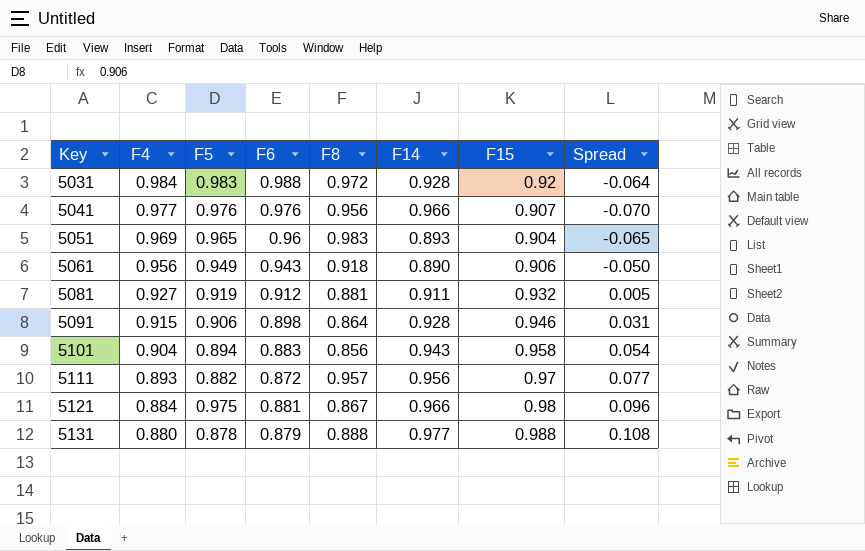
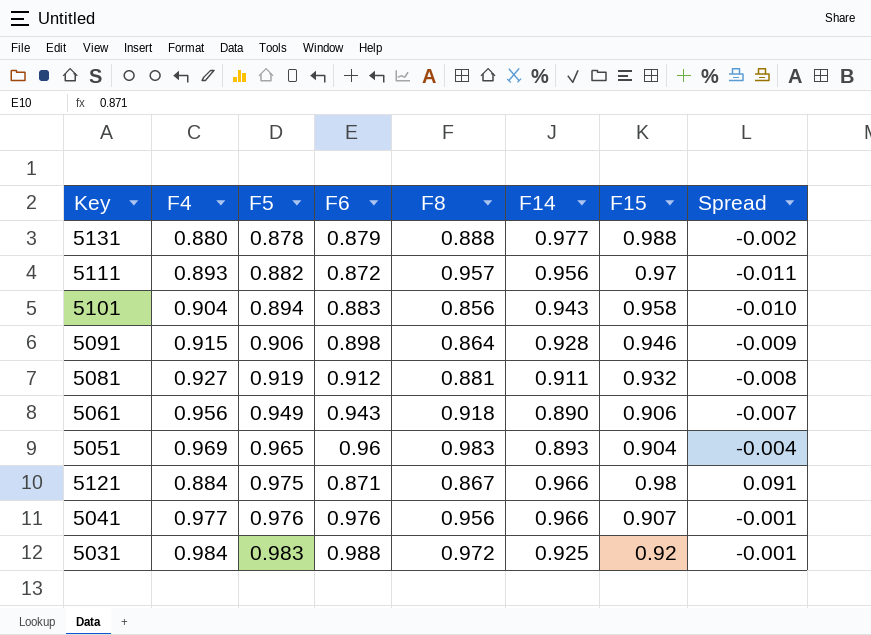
row order: Key ascending -> F5 ascending
column Spread | formula: [F15] - [F4] -> [F5] - [F4]
5121 | F6: 0.881 -> 0.871
5031 | F14: 0.928 -> 0.925

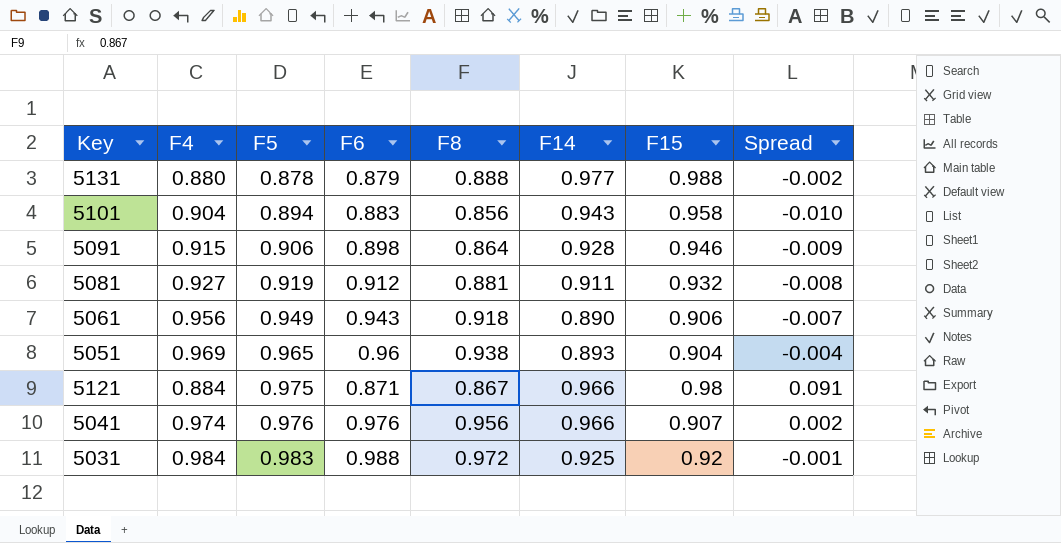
row 5111: 0.893 | 0.882 | 0.872 | 0.957 | 0.956 | 0.97 | -0.011 -> none
5051 | F8: 0.983 -> 0.938
5041 | F4: 0.977 -> 0.974
5041 | Spread: -0.001 -> 0.002

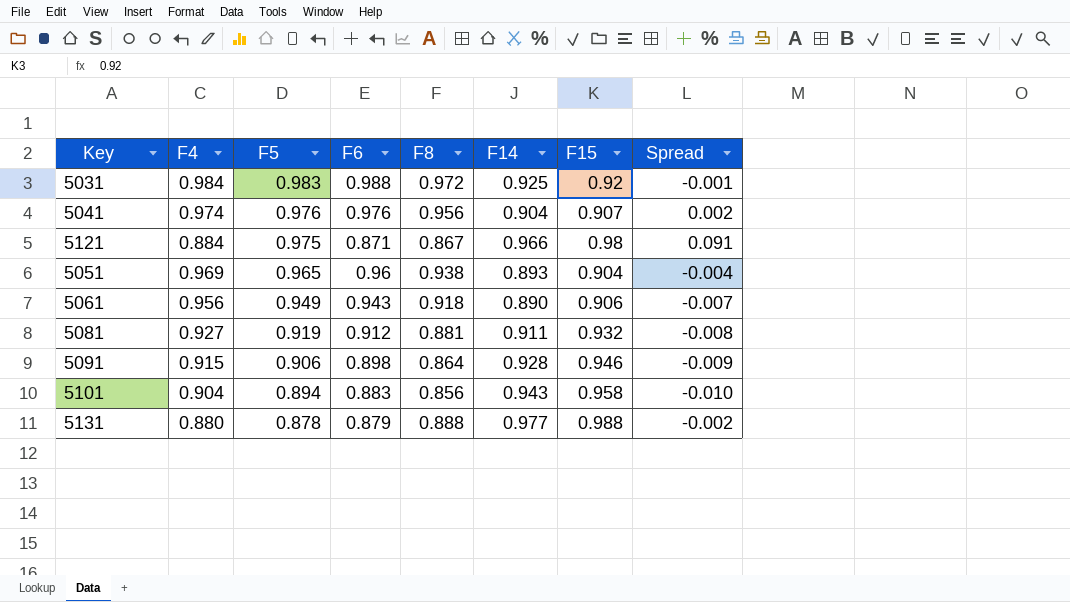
row order: F5 ascending -> F5 descending
5041 | F14: 0.966 -> 0.904

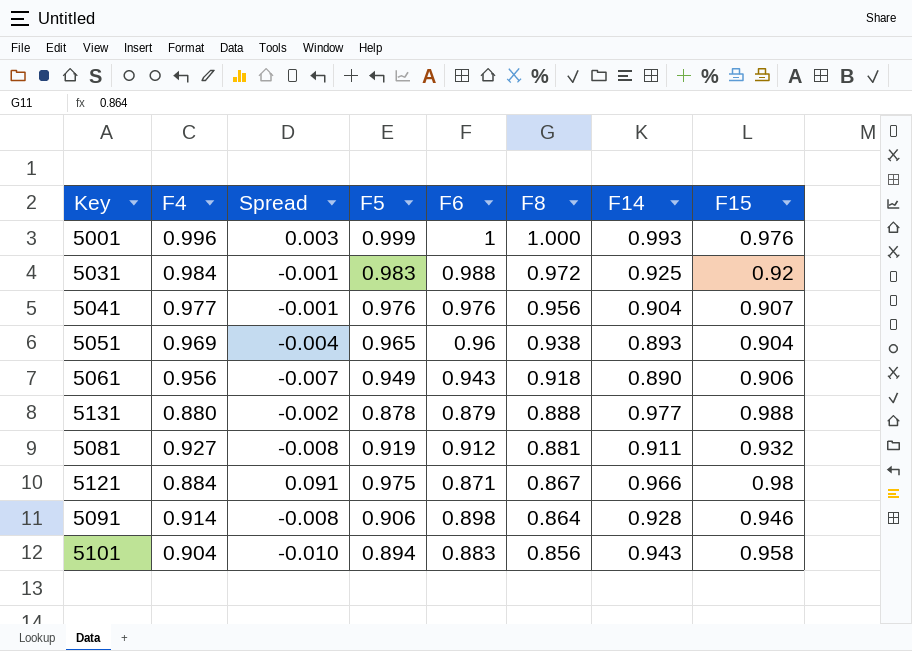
row order: F5 descending -> F8 descending
column Spread | position: 8 -> 3
row 5001: none -> 0.996 | 0.003 | 0.999 | 1 | 1.000 | 0.993 | 0.976
5041 | F4: 0.974 -> 0.977
5041 | Spread: 0.002 -> -0.001
5091 | F4: 0.915 -> 0.914
5091 | Spread: -0.009 -> -0.008

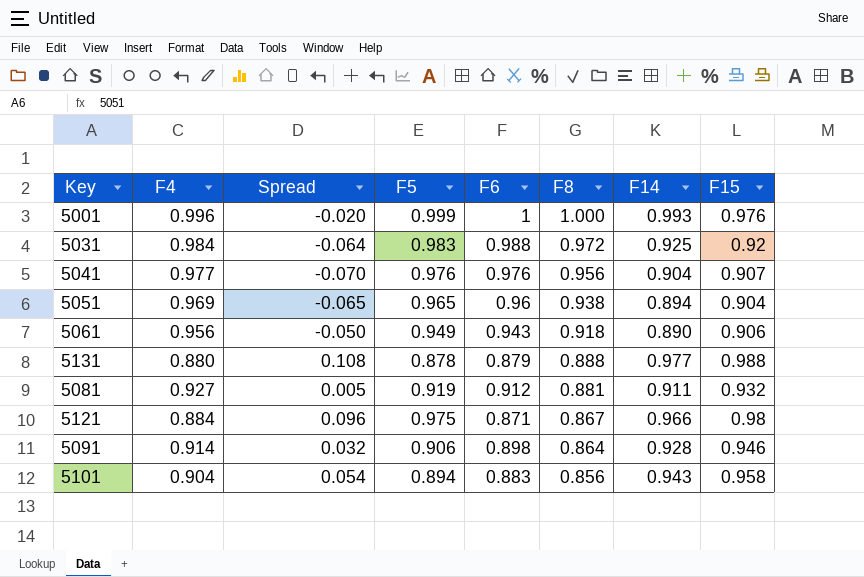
column Spread | formula: [F5] - [F4] -> [F15] - [F4]
5051 | F14: 0.893 -> 0.894

